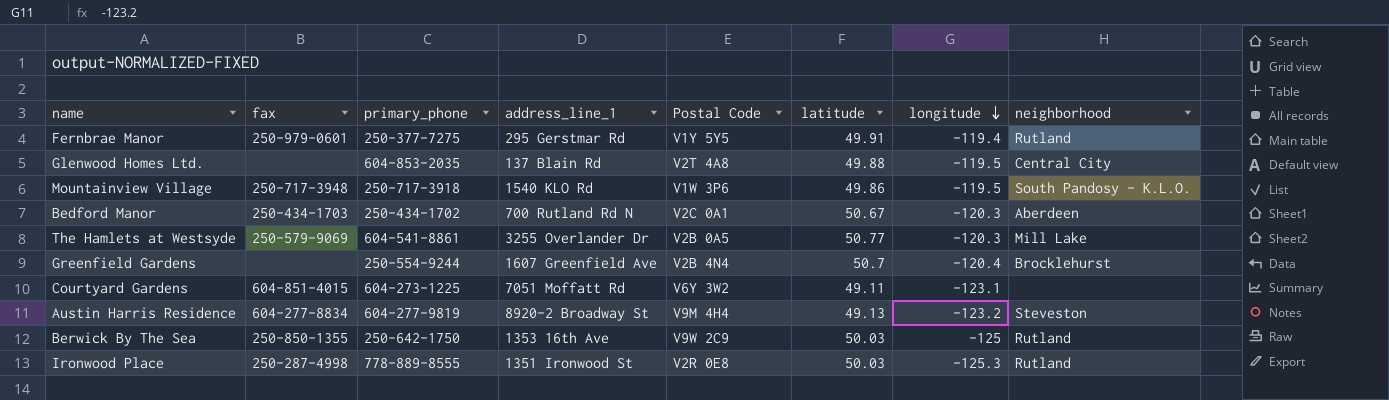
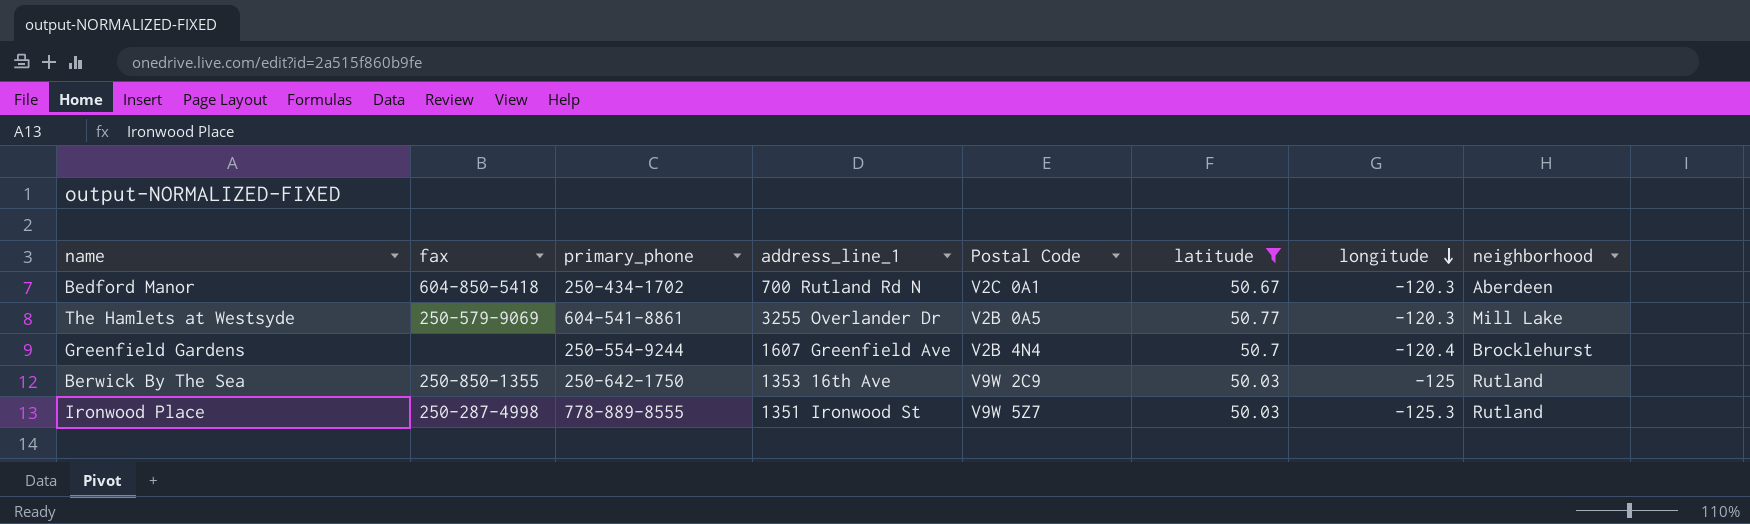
filter: none -> latitude >= 50.03
Bedford Manor | fax: 250-434-1703 -> 604-850-5418
Ironwood Place | Postal Code: V2R 0E8 -> V9W 5Z7

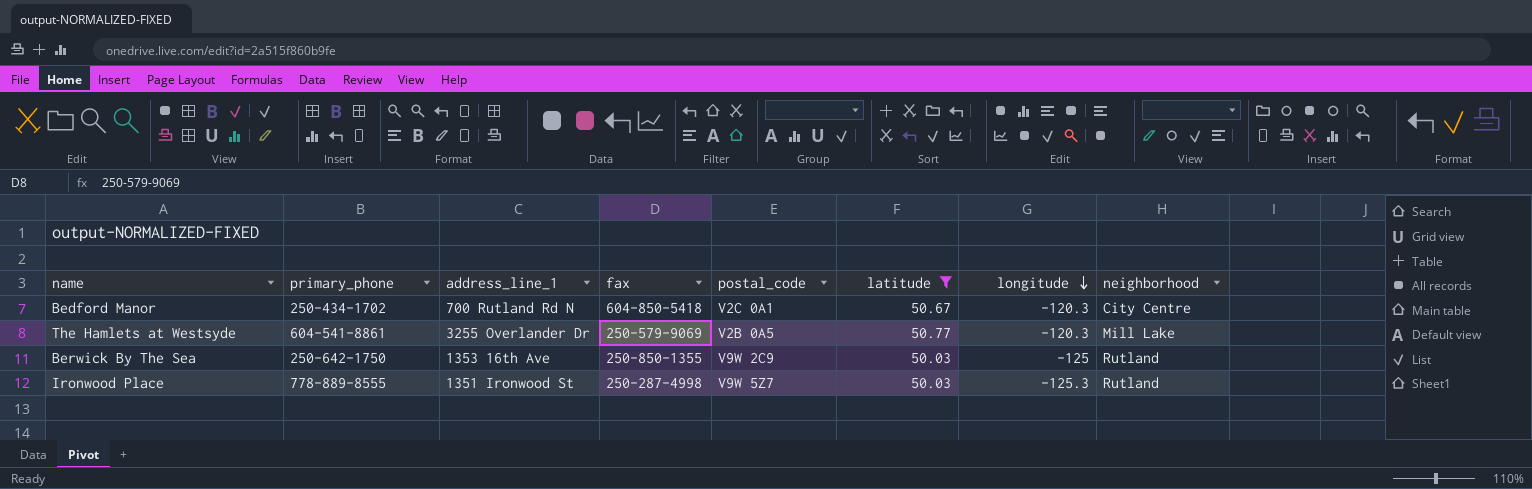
column fax | position: 2 -> 4
column name: Postal Code -> postal_code
row Greenfield Gardens: none | 250-554-9244 | 1607 Greenfield Ave | V2B 4N4 | 50.7 | -120.4 | Brocklehurst -> none
Bedford Manor | neighborhood: Aberdeen -> City Centre

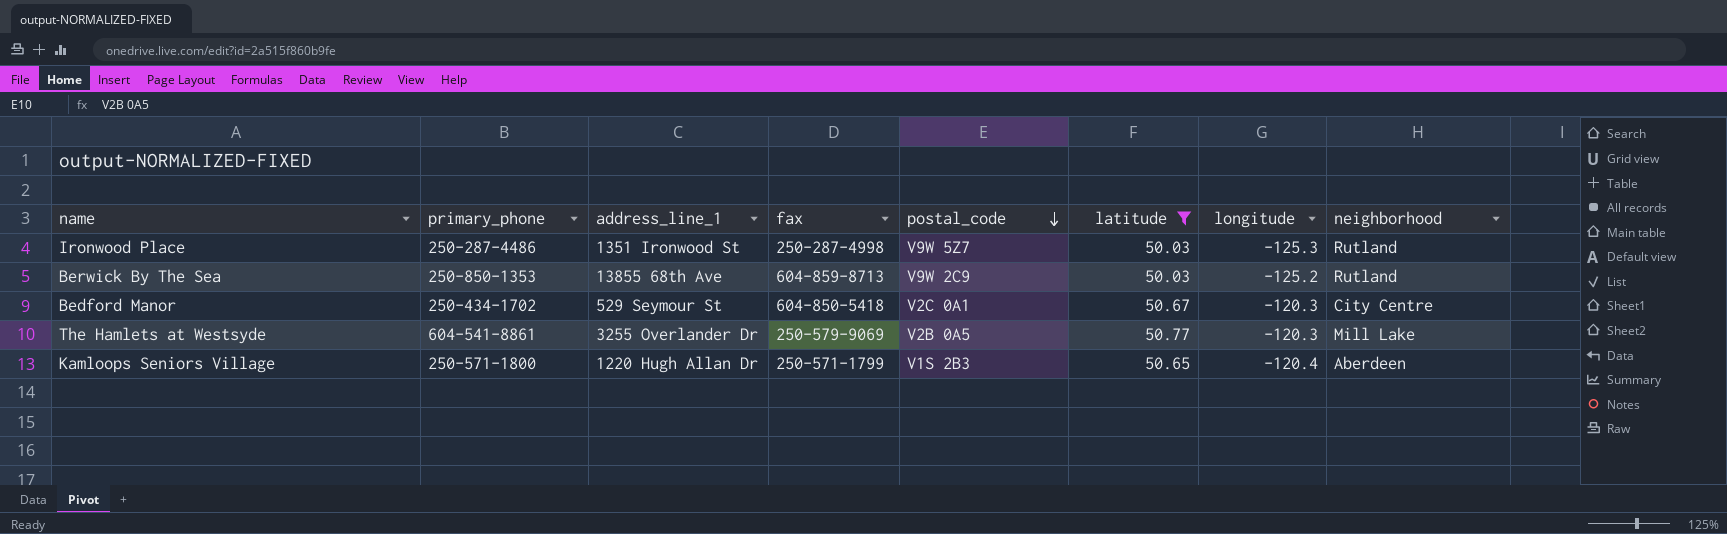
row order: longitude descending -> postal_code descending
Ironwood Place | primary_phone: 778-889-8555 -> 250-287-4486
Berwick By The Sea | primary_phone: 250-642-1750 -> 250-850-1353
Berwick By The Sea | address_line_1: 1353 16th Ave -> 13855 68th Ave
Berwick By The Sea | fax: 250-850-1355 -> 604-859-8713
Berwick By The Sea | longitude: -125 -> -125.2
Bedford Manor | address_line_1: 700 Rutland Rd N -> 529 Seymour St
row Kamloops Seniors Village: none -> 250-571-1800 | 1220 Hugh Allan Dr | 250-571-1799 | V1S 2B3 | 50.65 | -120.4 | Aberdeen

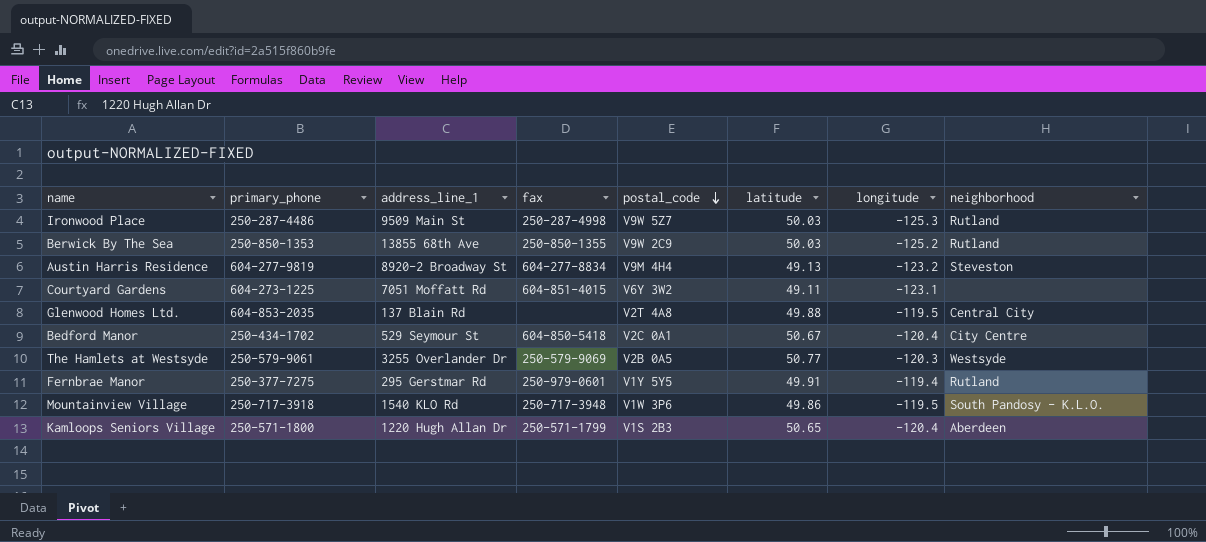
filter: latitude >= 50.03 -> none
Ironwood Place | address_line_1: 1351 Ironwood St -> 9509 Main St
Berwick By The Sea | fax: 604-859-8713 -> 250-850-1355
Bedford Manor | longitude: -120.3 -> -120.4
The Hamlets at Westsyde | primary_phone: 604-541-8861 -> 250-579-9061
The Hamlets at Westsyde | neighborhood: Mill Lake -> Westsyde

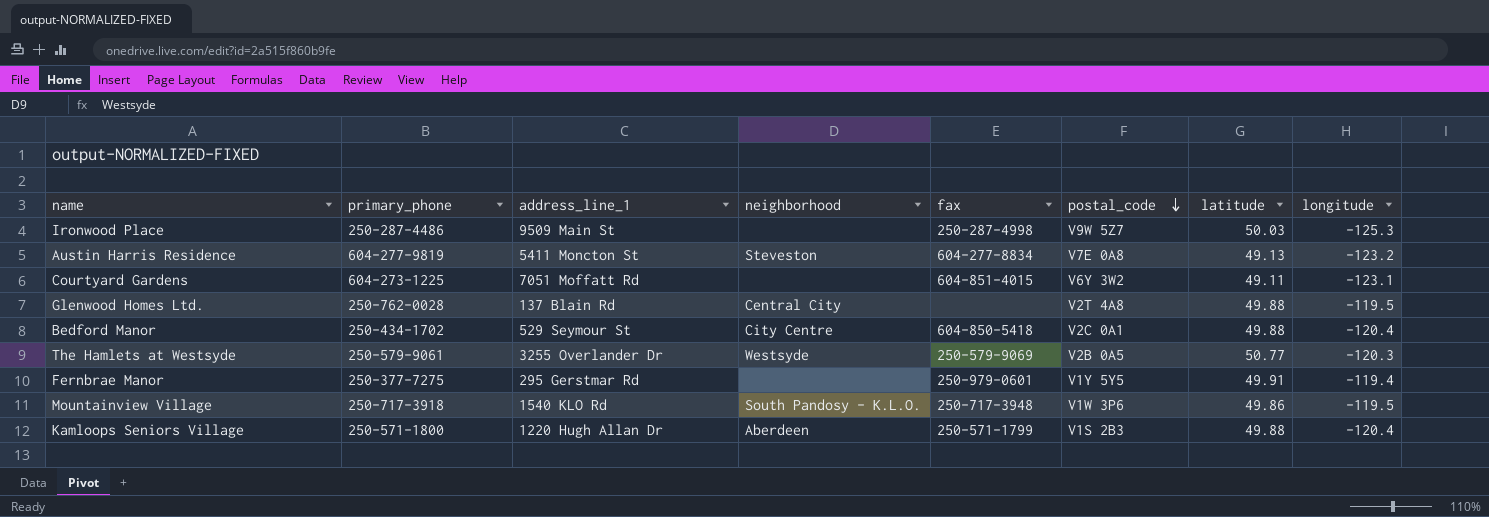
column neighborhood | position: 8 -> 4
row Berwick By The Sea: 250-850-1353 | 13855 68th Ave | 250-850-1355 | V9W 2C9 | 50.03 | -125.2 | Rutland -> none
Ironwood Place | neighborhood: Rutland -> none
Austin Harris Residence | address_line_1: 8920-2 Broadway St -> 5411 Moncton St
Austin Harris Residence | postal_code: V9M 4H4 -> V7E 0A8
Glenwood Homes Ltd. | primary_phone: 604-853-2035 -> 250-762-0028
Bedford Manor | latitude: 50.67 -> 49.88
Fernbrae Manor | neighborhood: Rutland -> none
Kamloops Seniors Village | latitude: 50.65 -> 49.88

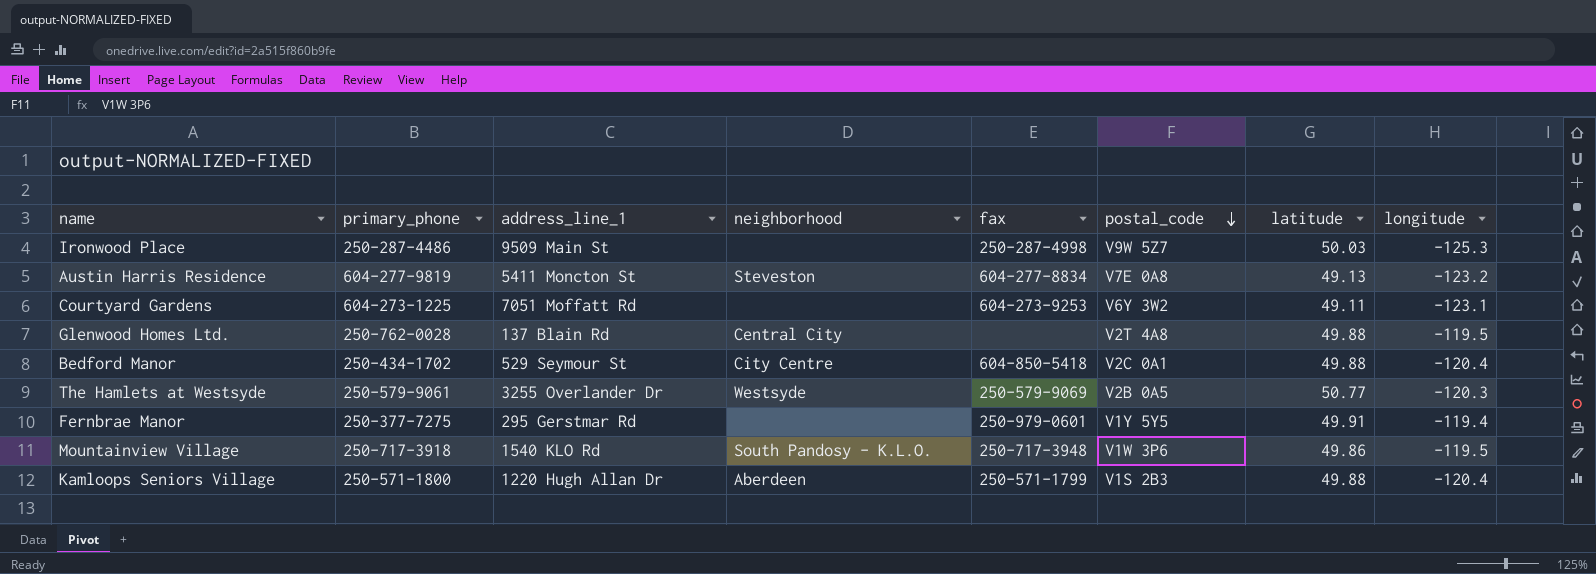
Courtyard Gardens | fax: 604-851-4015 -> 604-273-9253

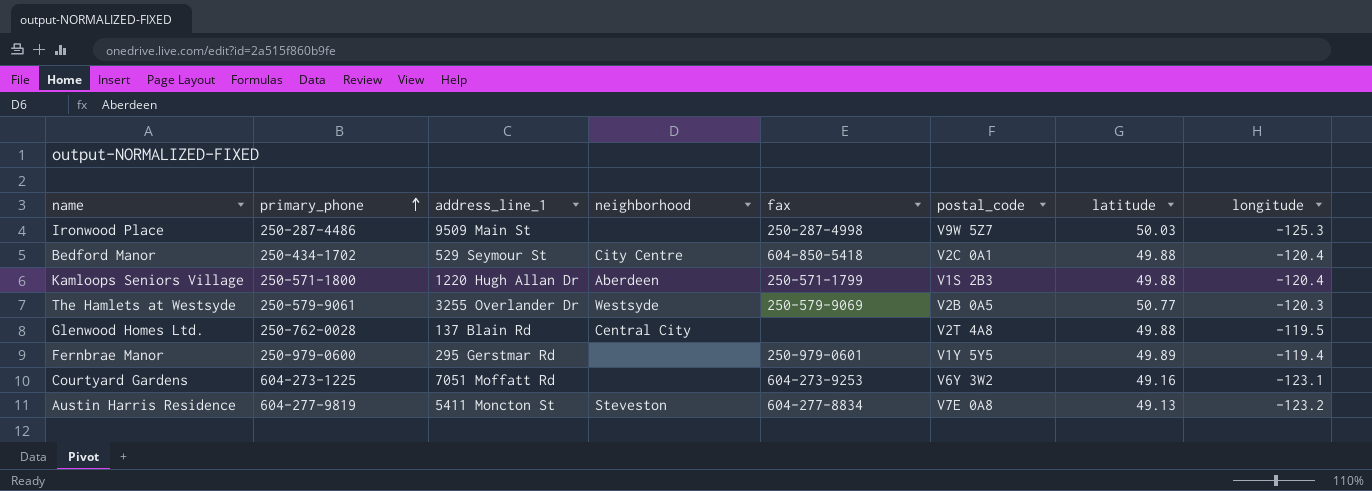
row order: postal_code descending -> primary_phone ascending
row Mountainview Village: 250-717-3918 | 1540 KLO Rd | South Pandosy - K.L.O. | 250-717-3948 | V1W 3P6 | 49.86 | -119.5 -> none
Fernbrae Manor | primary_phone: 250-377-7275 -> 250-979-0600
Fernbrae Manor | latitude: 49.91 -> 49.89
Courtyard Gardens | latitude: 49.11 -> 49.16

